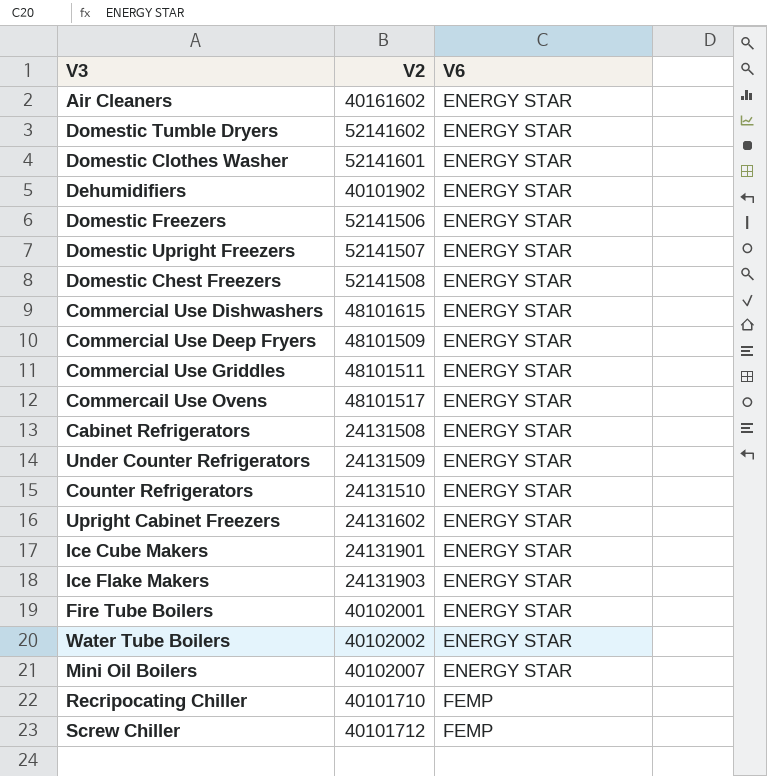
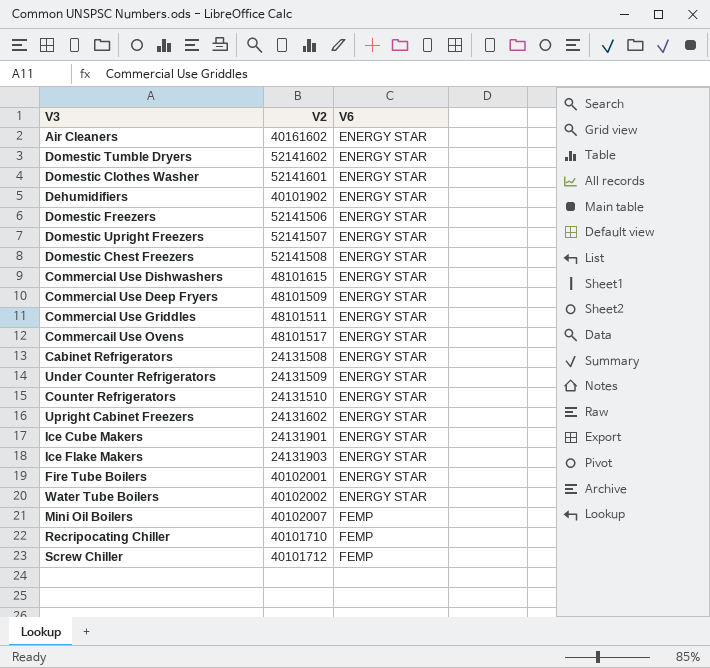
Mini Oil Boilers | V6: ENERGY STAR -> FEMP

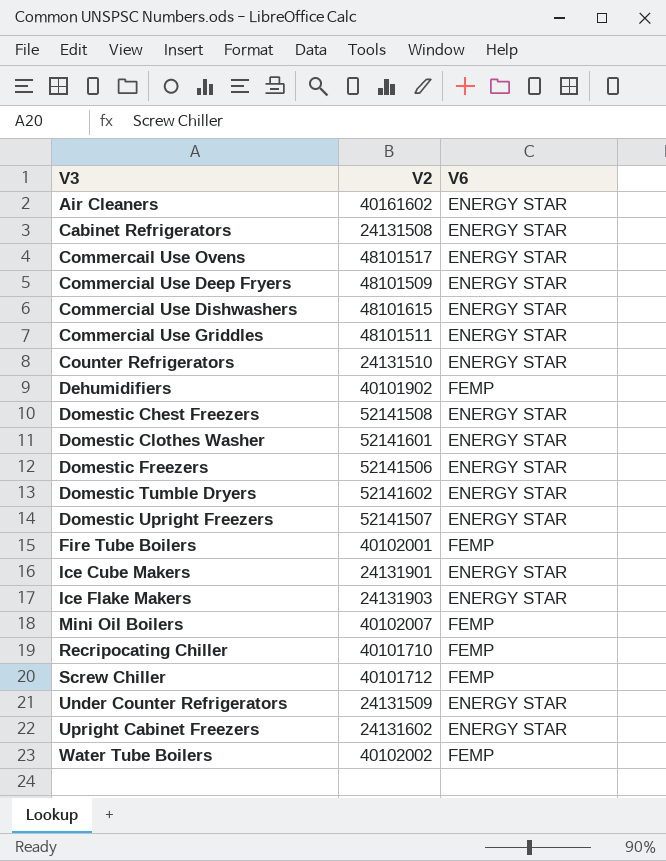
row order: V6 ascending -> V3 ascending
Dehumidifiers | V6: ENERGY STAR -> FEMP
Fire Tube Boilers | V6: ENERGY STAR -> FEMP
Water Tube Boilers | V6: ENERGY STAR -> FEMP

